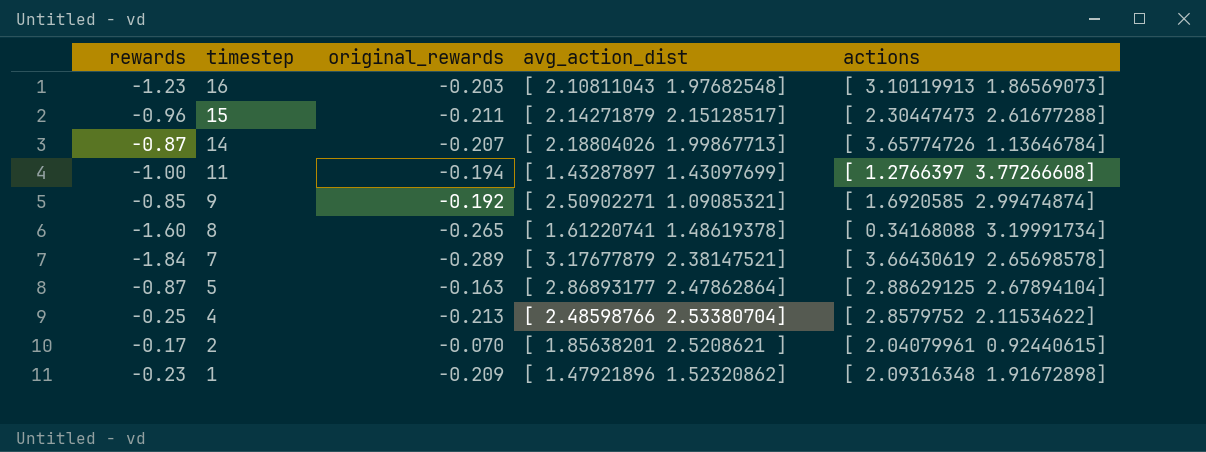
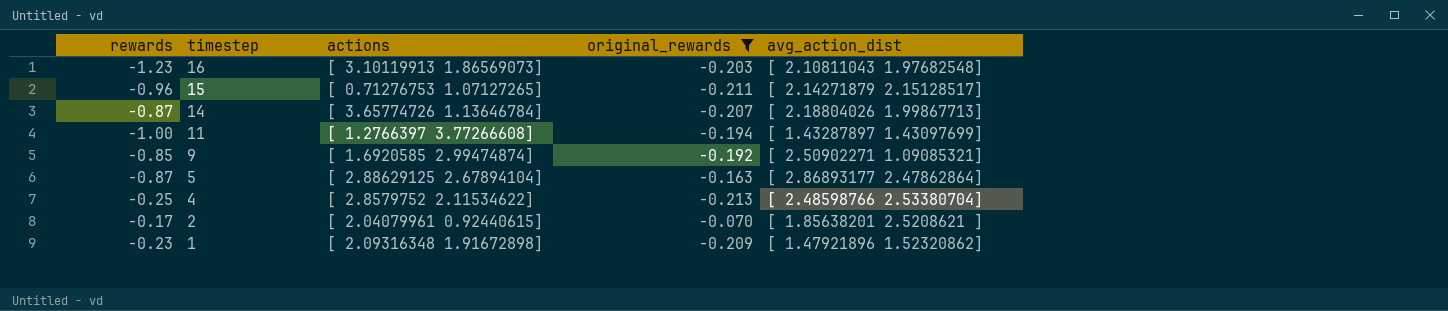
filter: none -> original_rewards >= -0.213
column actions | position: 5 -> 3
15 | actions: [ 2.30447473 2.61677288] -> [ 0.71276753 1.07127265]

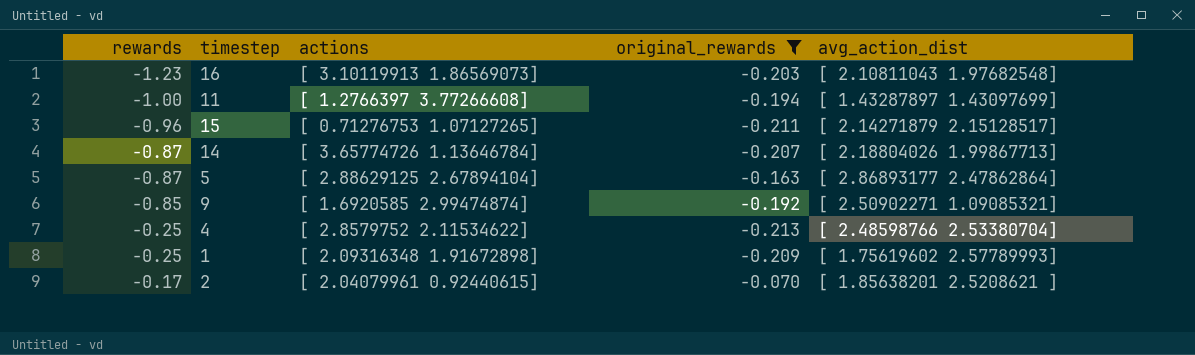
row order: timestep descending -> rewards ascending
1 | rewards: -0.23 -> -0.25
1 | avg_action_dist: [ 1.47921896 1.52320862] -> [ 1.75619602 2.57789993]

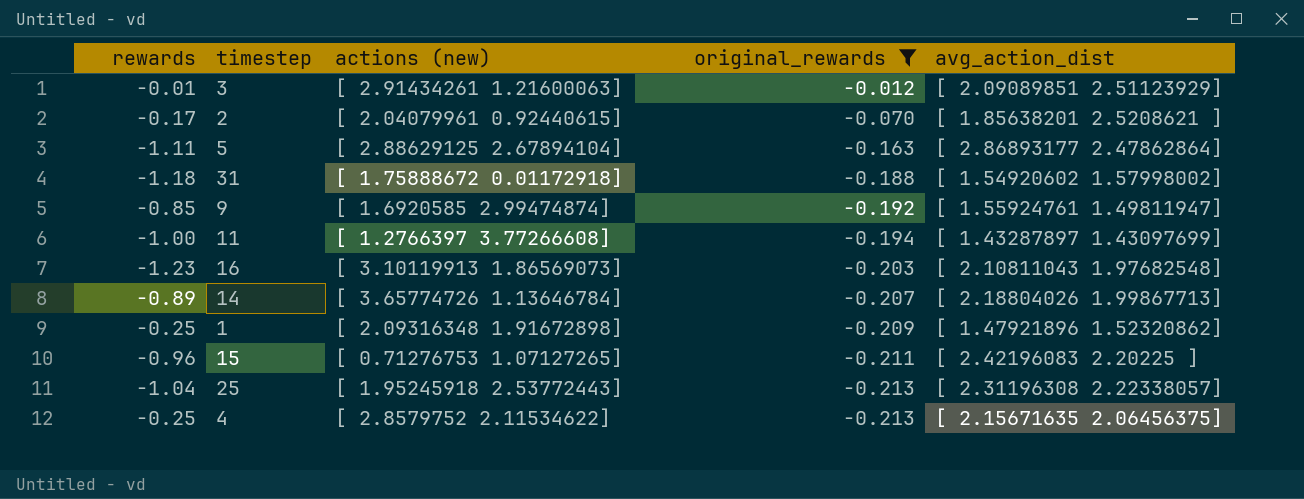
row order: rewards ascending -> original_rewards descending
column name: actions -> actions (new)
row 3: none -> -0.01 | [ 2.91434261 1.21600063] | -0.012 | [ 2.09089851 2.51123929]
5 | rewards: -0.87 -> -1.11
row 31: none -> -1.18 | [ 1.75888672 0.01172918] | -0.188 | [ 1.54920602 1.57998002]
9 | avg_action_dist: [ 2.50902271 1.09085321] -> [ 1.55924761 1.49811947]
14 | rewards: -0.87 -> -0.89
1 | avg_action_dist: [ 1.75619602 2.57789993] -> [ 1.47921896 1.52320862]
15 | avg_action_dist: [ 2.14271879 2.15128517] -> [ 2.42196083 2.20225 ]
row 25: none -> -1.04 | [ 1.95245918 2.53772443] | -0.213 | [ 2.31196308 2.22338057]
4 | avg_action_dist: [ 2.48598766 2.53380704] -> [ 2.15671635 2.06456375]

